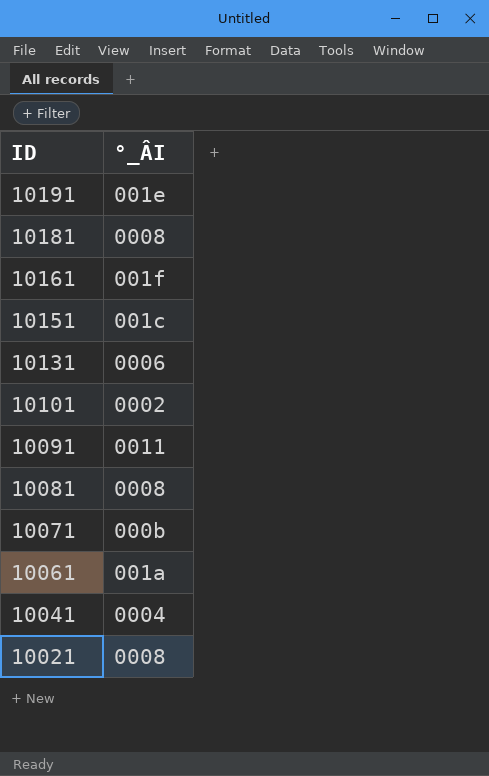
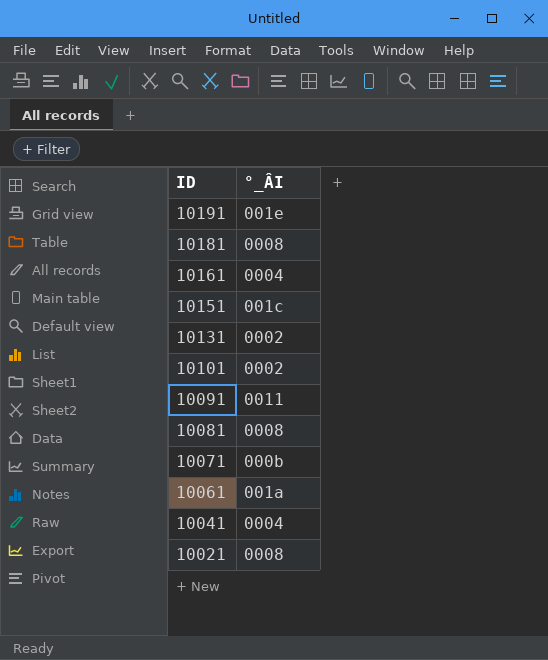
10161 | °_ÂI: 001f -> 0004
10131 | °_ÂI: 0006 -> 0002

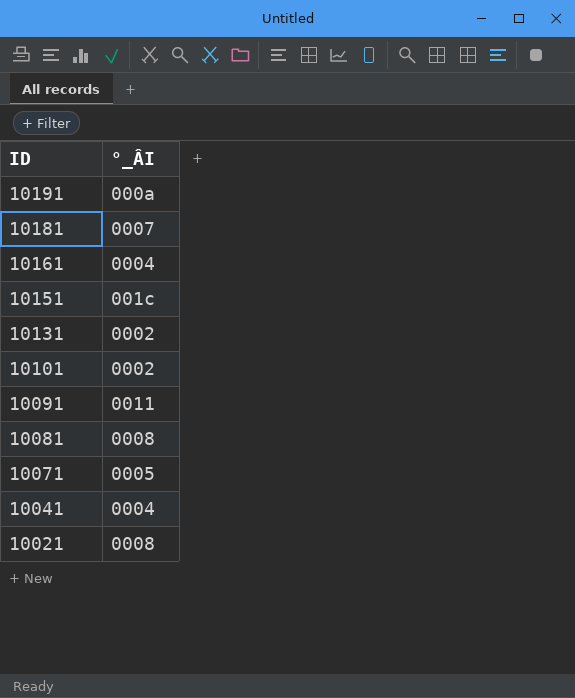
row 10061: 001a -> none
10191 | °_ÂI: 001e -> 000a
10181 | °_ÂI: 0008 -> 0007
10071 | °_ÂI: 000b -> 0005

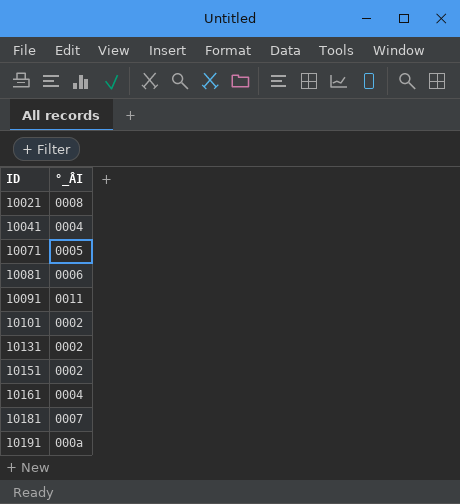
row order: ID descending -> ID ascending
10081 | °_ÂI: 0008 -> 0006
10151 | °_ÂI: 001c -> 0002

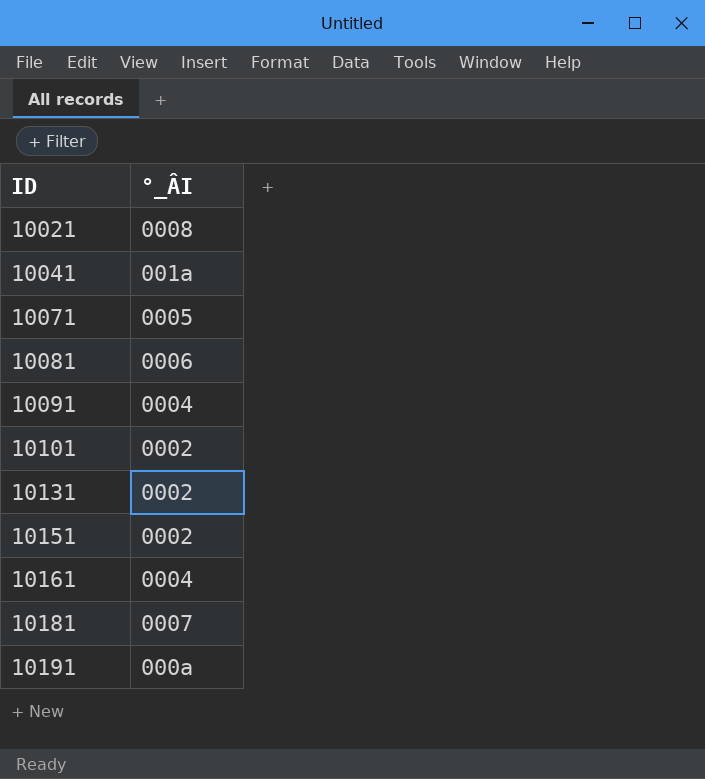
10041 | °_ÂI: 0004 -> 001a
10091 | °_ÂI: 0011 -> 0004

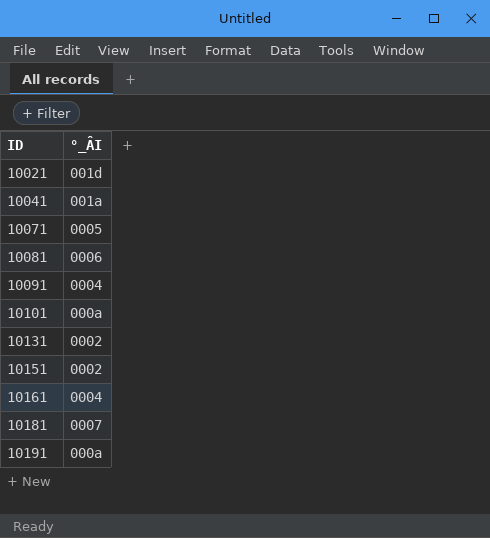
10021 | °_ÂI: 0008 -> 001d
10101 | °_ÂI: 0002 -> 000a

